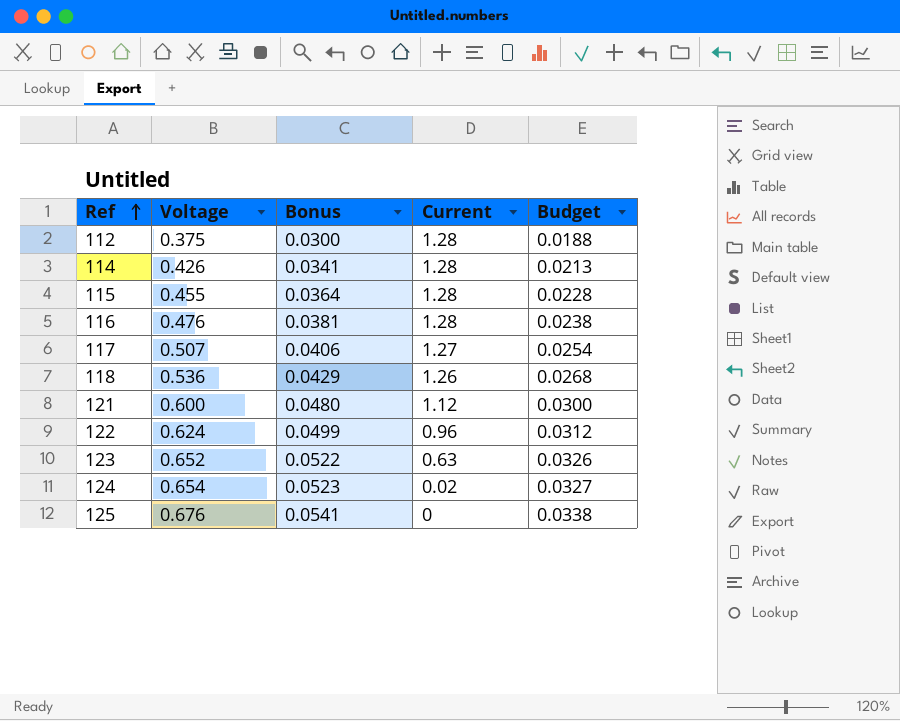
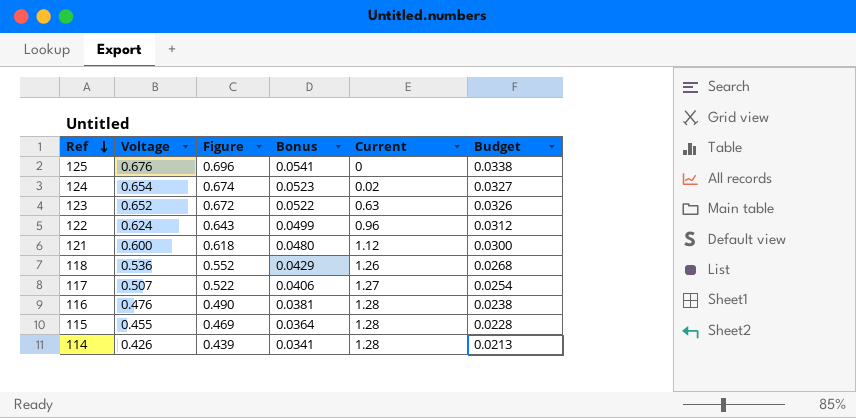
row order: Ref ascending -> Ref descending
column Figure | formula: none -> [Voltage] * 1.03
row 112: 0.375 | 0.0300 | 1.28 | 0.0188 -> none

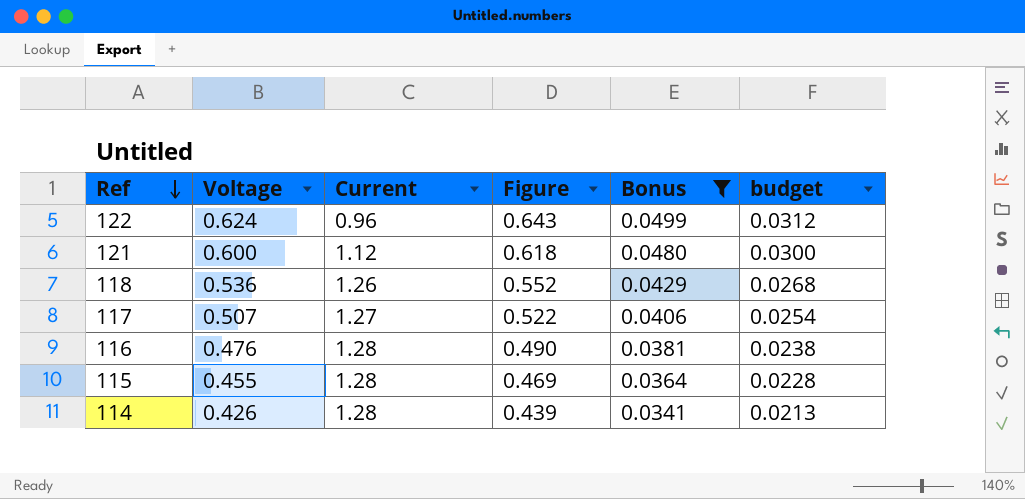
filter: none -> Bonus <= 0.0499
column Current | position: 5 -> 3
column name: Budget -> budget

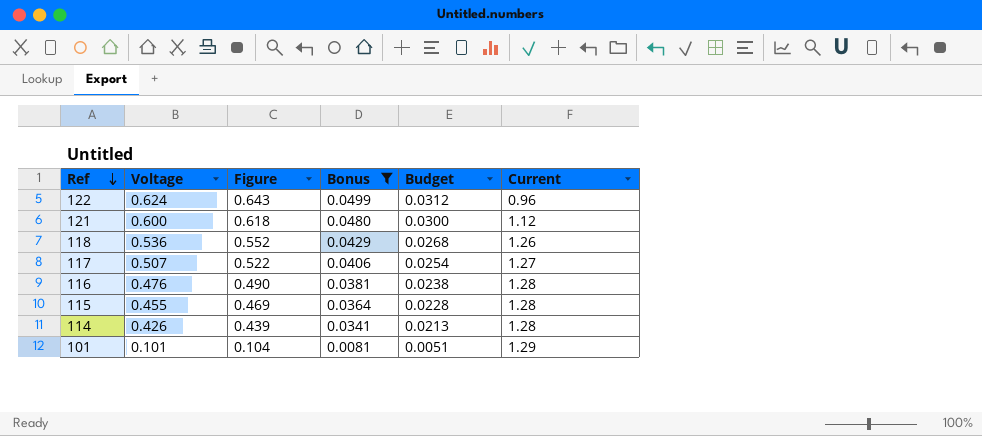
column name: budget -> Budget
column Current | position: 3 -> 6
row 101: none -> 0.101 | 0.104 | 0.0081 | 0.0051 | 1.29

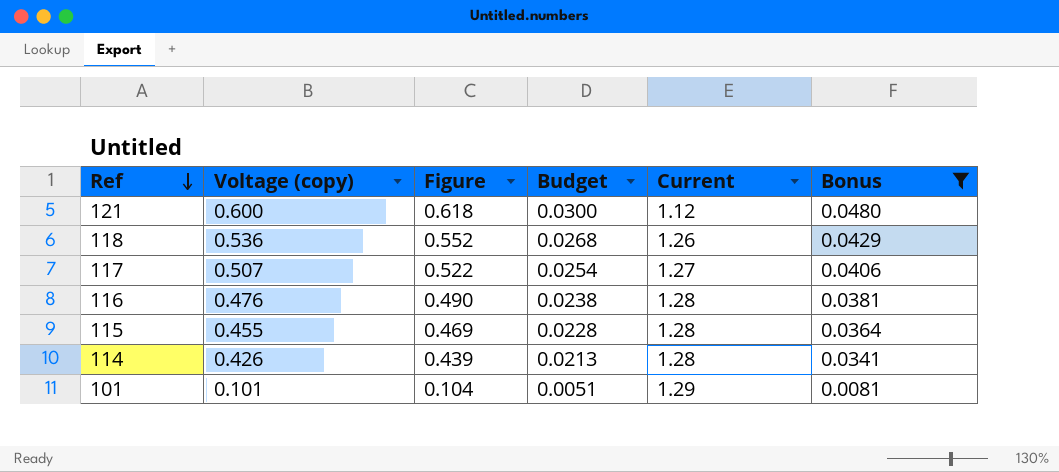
column name: Voltage -> Voltage (copy)
column Bonus | position: 4 -> 6
row 122: 0.624 | 0.643 | 0.0499 | 0.0312 | 0.96 -> none

